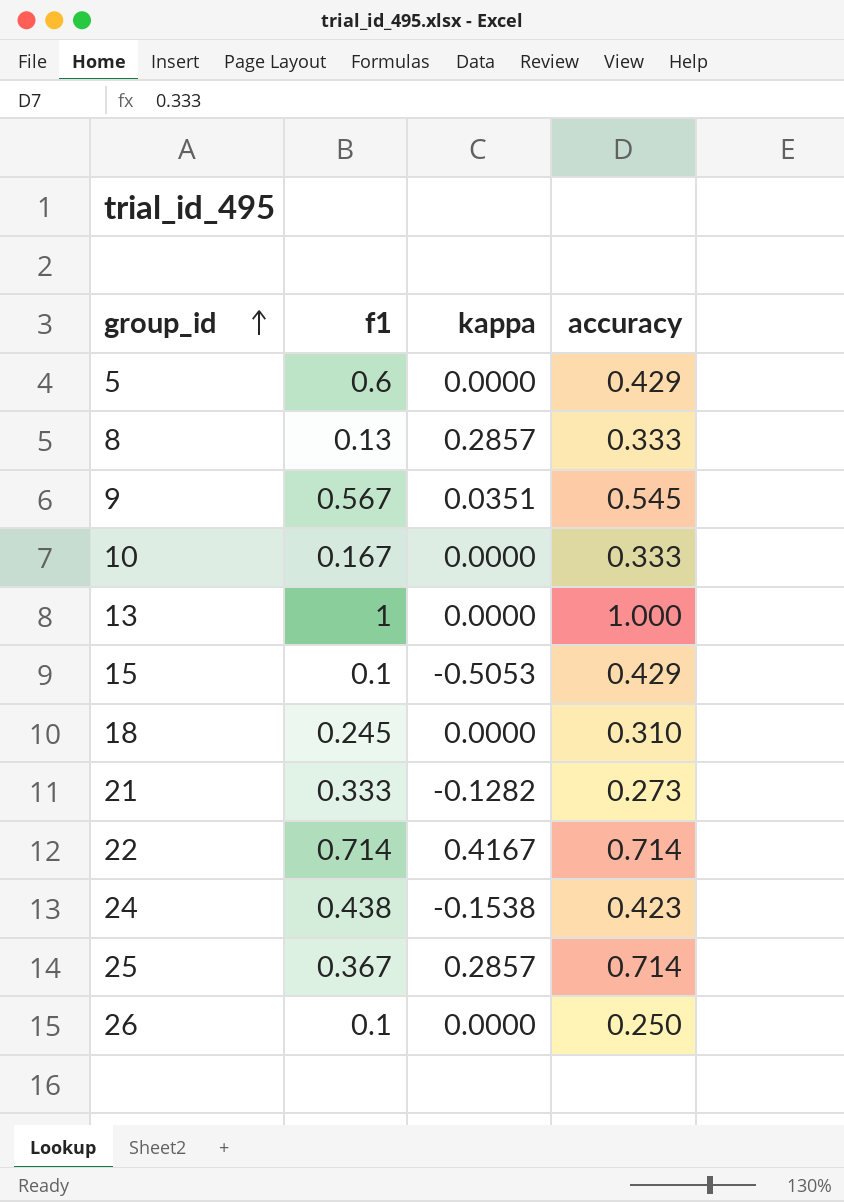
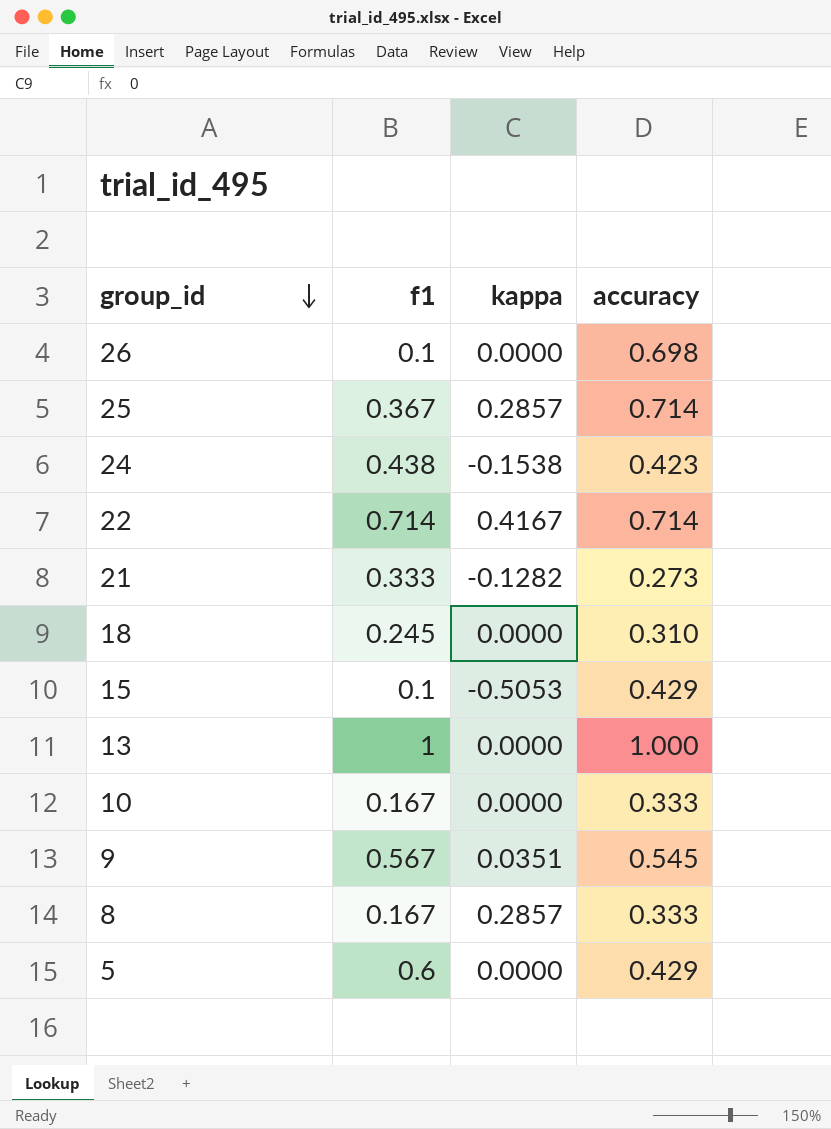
row order: group_id ascending -> group_id descending
26 | accuracy: 0.250 -> 0.698
8 | f1: 0.13 -> 0.167

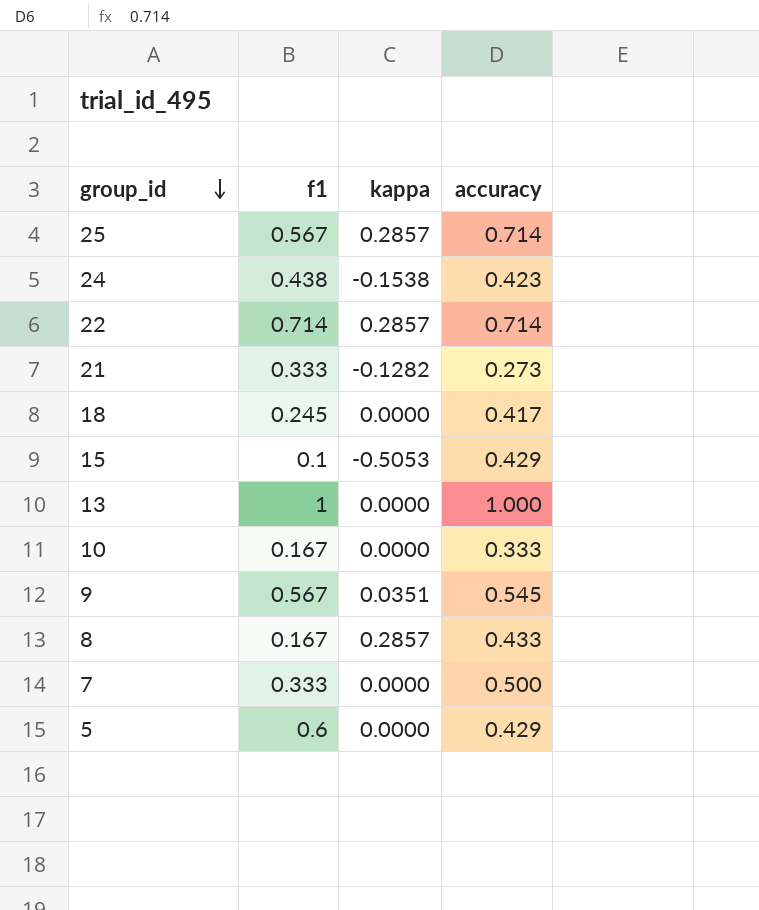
row 26: 0.1 | 0.0000 | 0.698 -> none
25 | f1: 0.367 -> 0.567
22 | kappa: 0.4167 -> 0.2857
18 | accuracy: 0.310 -> 0.417
8 | accuracy: 0.333 -> 0.433
row 7: none -> 0.333 | 0.0000 | 0.500

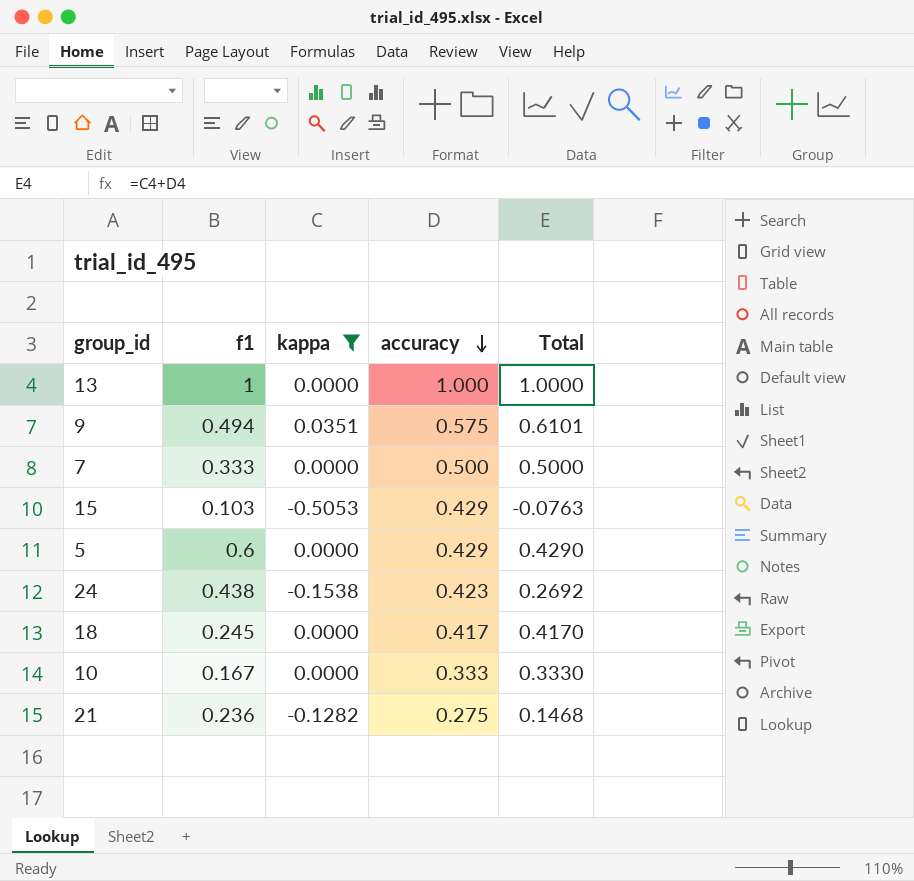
filter: none -> kappa != 0.2857
row order: group_id descending -> accuracy descending
column Total | formula: none -> [kappa] + [accuracy]
9 | f1: 0.567 -> 0.494
9 | accuracy: 0.545 -> 0.575
15 | f1: 0.1 -> 0.103
21 | f1: 0.333 -> 0.236
21 | accuracy: 0.273 -> 0.275

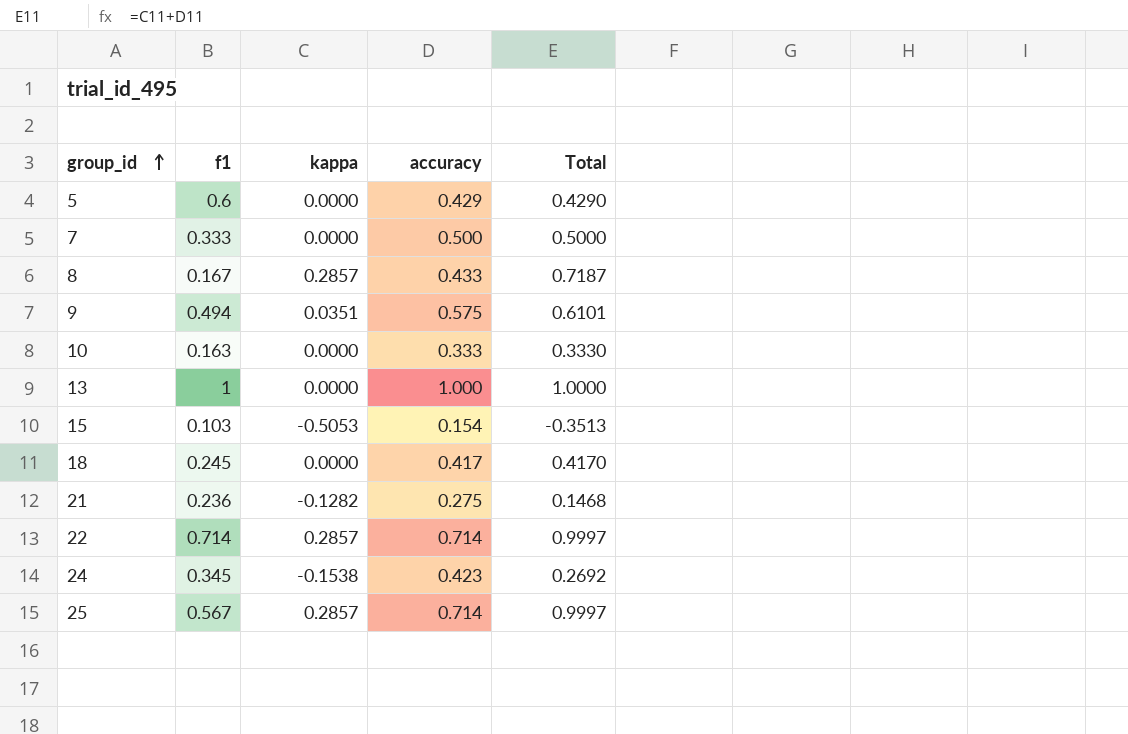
filter: kappa != 0.2857 -> none
row order: accuracy descending -> group_id ascending
10 | f1: 0.167 -> 0.163
15 | accuracy: 0.429 -> 0.154
15 | Total: -0.0763 -> -0.3513
24 | f1: 0.438 -> 0.345

